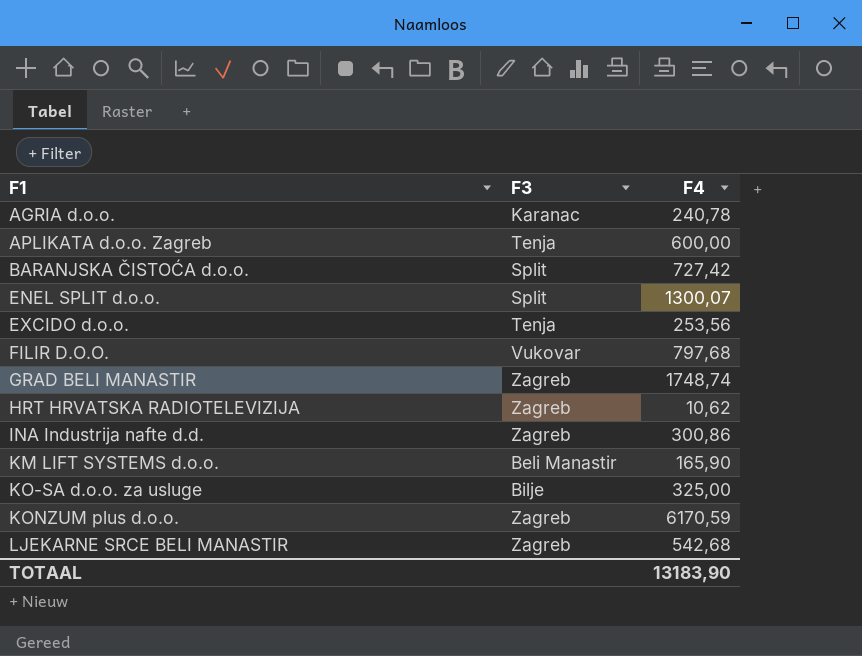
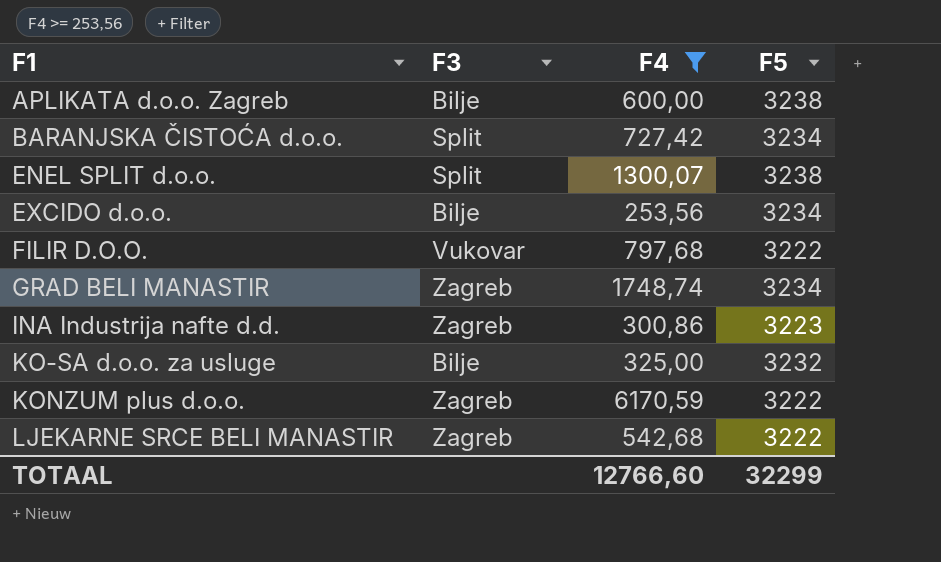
filter: none -> F4 >= 253,56
column F5 | position: none -> 4
APLIKATA d.o.o. Zagreb | F3: Tenja -> Bilje
EXCIDO d.o.o. | F3: Tenja -> Bilje
TOTAAL | F4: 13183,90 -> 12766,60

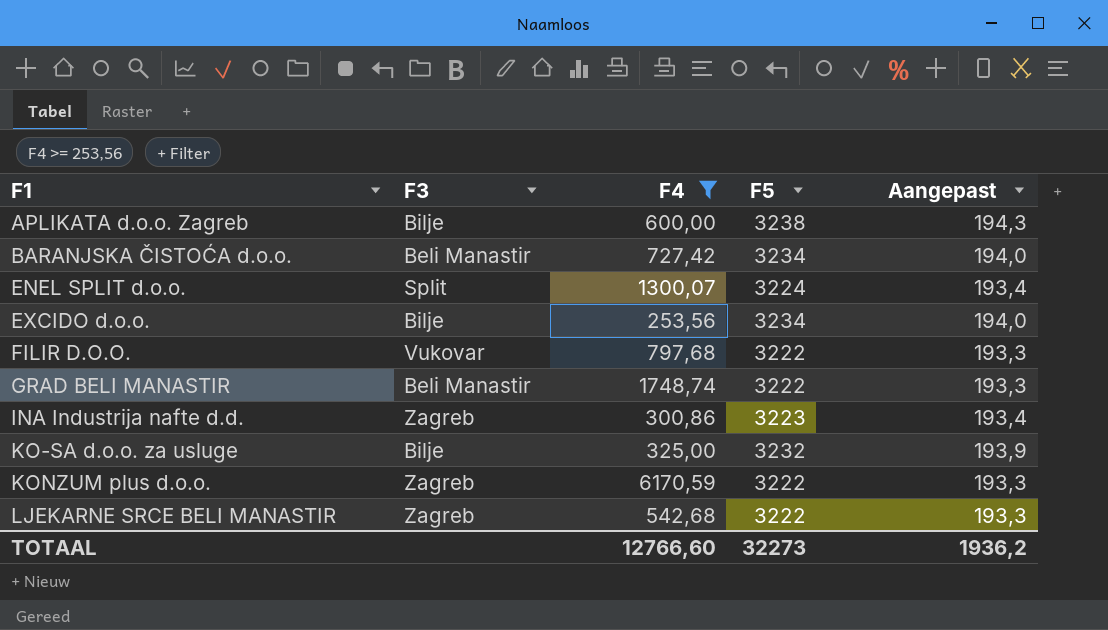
column Aangepast | formula: none -> [F5] * 0,06
BARANJSKA ČISTOĆA d.o.o. | F3: Split -> Beli Manastir
ENEL SPLIT d.o.o. | F5: 3238 -> 3224
GRAD BELI MANASTIR | F3: Zagreb -> Beli Manastir
GRAD BELI MANASTIR | F5: 3234 -> 3222
TOTAAL | F5: 32299 -> 32273

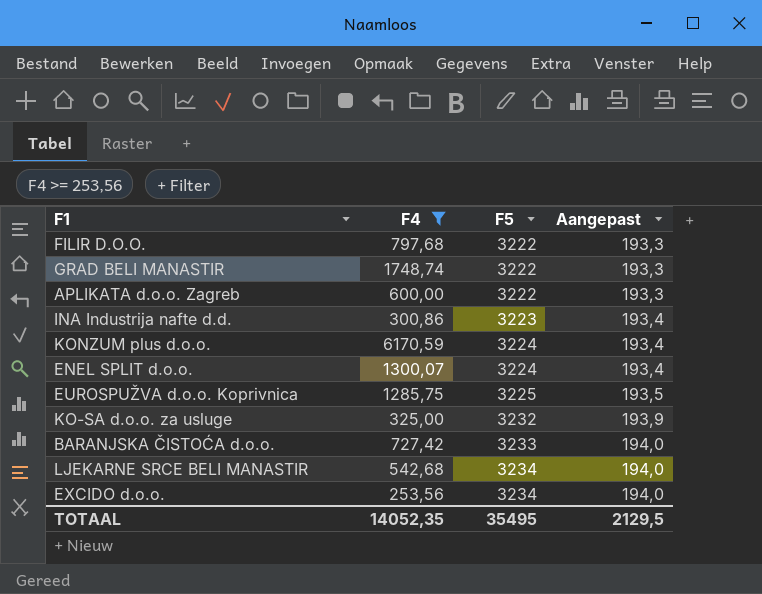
row order: F1 ascending -> F5 ascending
column F3 | position: 2 -> none
APLIKATA d.o.o. Zagreb | F5: 3238 -> 3222
APLIKATA d.o.o. Zagreb | Aangepast: 194,3 -> 193,3
KONZUM plus d.o.o. | F5: 3222 -> 3224
KONZUM plus d.o.o. | Aangepast: 193,3 -> 193,4
row EUROSPUŽVA d.o.o. Koprivnica: none -> 1285,75 | 3225 | 193,5
BARANJSKA ČISTOĆA d.o.o. | F5: 3234 -> 3233
LJEKARNE SRCE BELI MANASTIR | F5: 3222 -> 3234
LJEKARNE SRCE BELI MANASTIR | Aangepast: 193,3 -> 194,0
TOTAAL | F4: 12766,60 -> 14052,35
TOTAAL | F5: 32273 -> 35495
TOTAAL | Aangepast: 1936,2 -> 2129,5

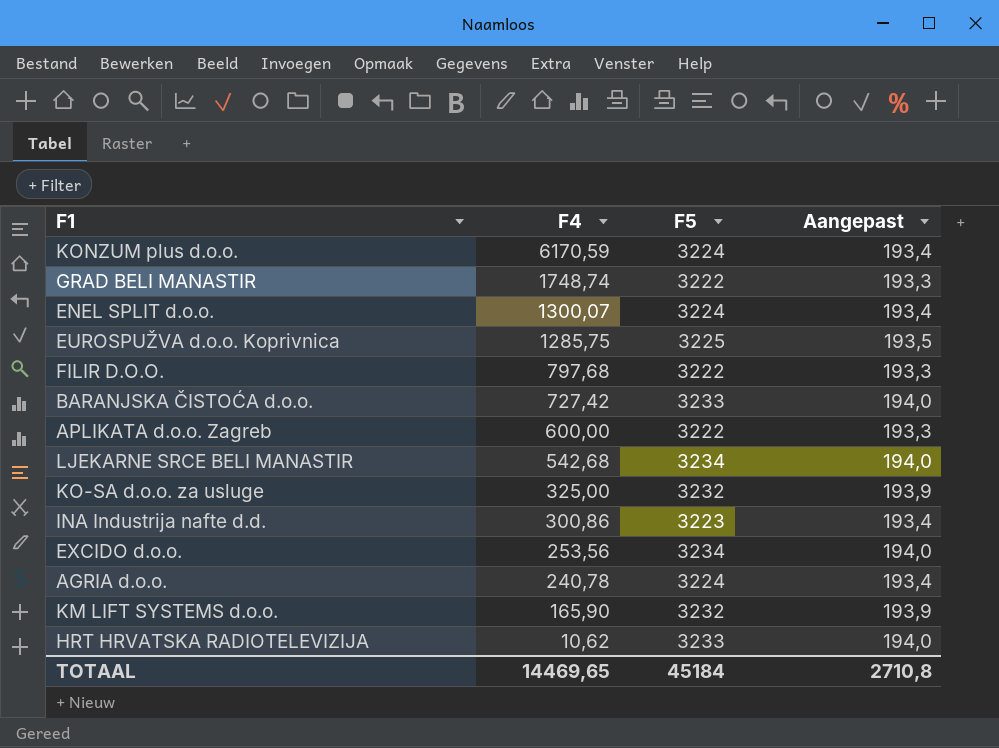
filter: F4 >= 253,56 -> none
row order: F5 ascending -> F4 descending
TOTAAL | F4: 14052,35 -> 14469,65
TOTAAL | F5: 35495 -> 45184
TOTAAL | Aangepast: 2129,5 -> 2710,8

